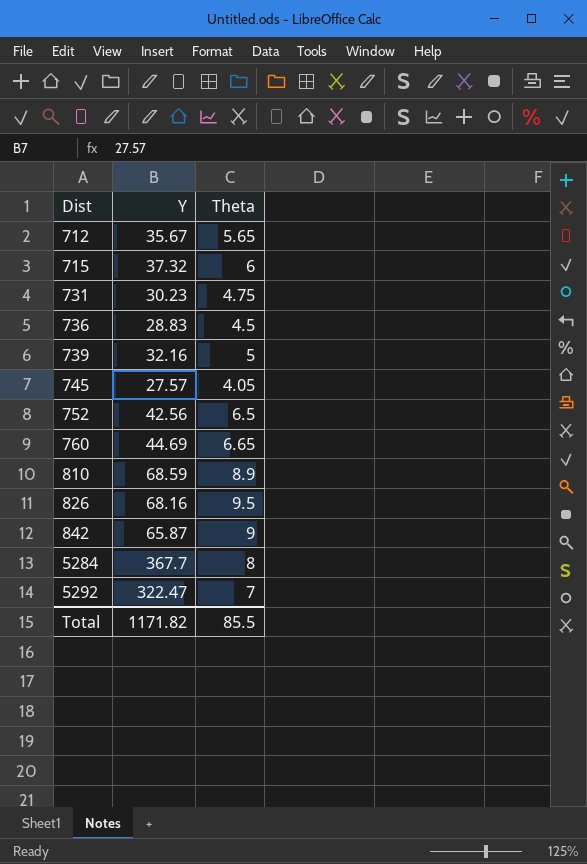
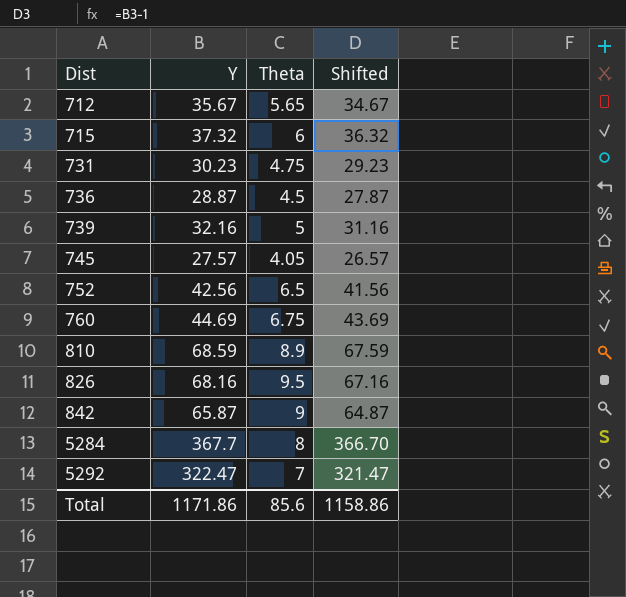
column Shifted | formula: none -> [Y] - 1
736 | Y: 28.83 -> 28.87
760 | Theta: 6.65 -> 6.75
Total | Y: 1171.82 -> 1171.86
Total | Theta: 85.5 -> 85.6

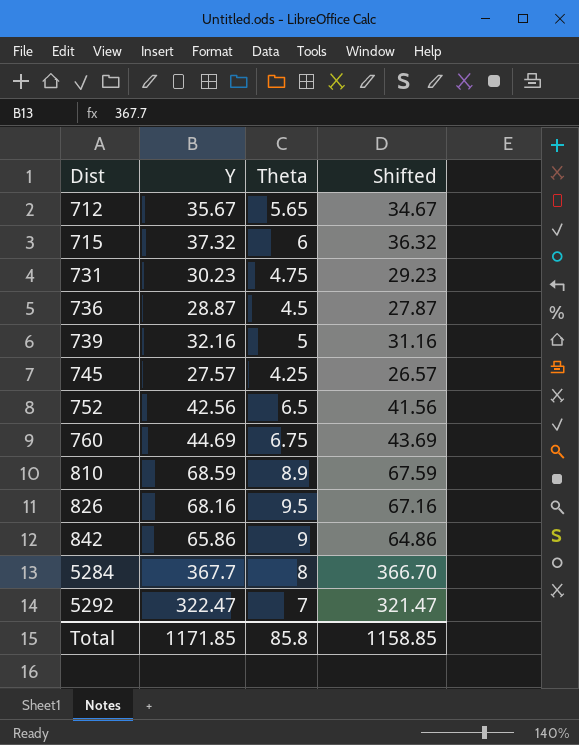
745 | Theta: 4.05 -> 4.25
842 | Y: 65.87 -> 65.86
842 | Shifted: 64.87 -> 64.86
Total | Y: 1171.86 -> 1171.85
Total | Theta: 85.6 -> 85.8
Total | Shifted: 1158.86 -> 1158.85

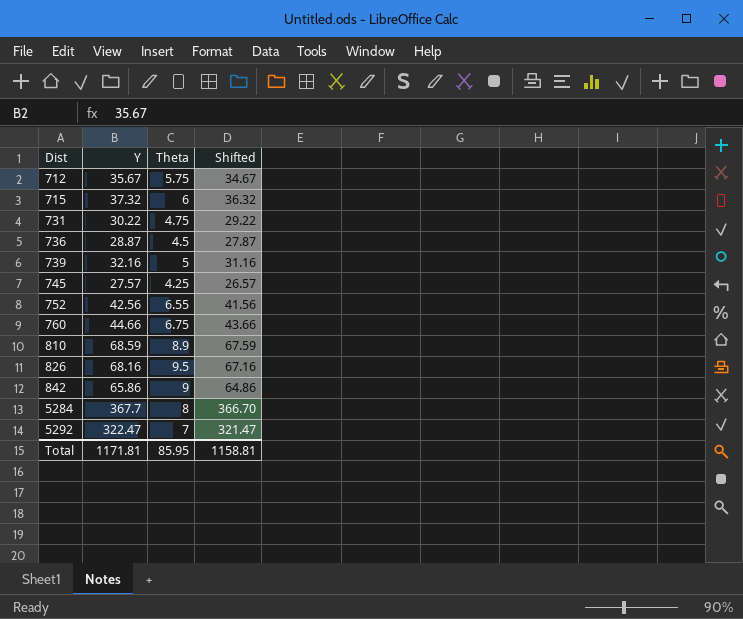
712 | Theta: 5.65 -> 5.75
731 | Y: 30.23 -> 30.22
731 | Shifted: 29.23 -> 29.22
752 | Theta: 6.5 -> 6.55
760 | Y: 44.69 -> 44.66
760 | Shifted: 43.69 -> 43.66
Total | Y: 1171.85 -> 1171.81
Total | Theta: 85.8 -> 85.95
Total | Shifted: 1158.85 -> 1158.81

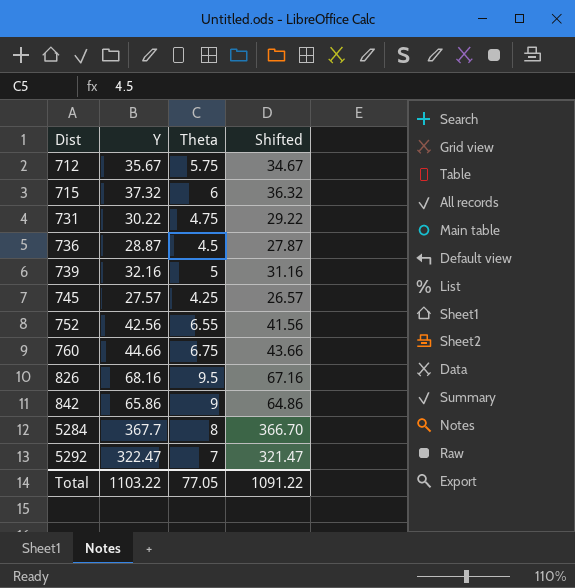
row 810: 68.59 | 8.9 | 67.59 -> none
Total | Y: 1171.81 -> 1103.22
Total | Theta: 85.95 -> 77.05
Total | Shifted: 1158.81 -> 1091.22

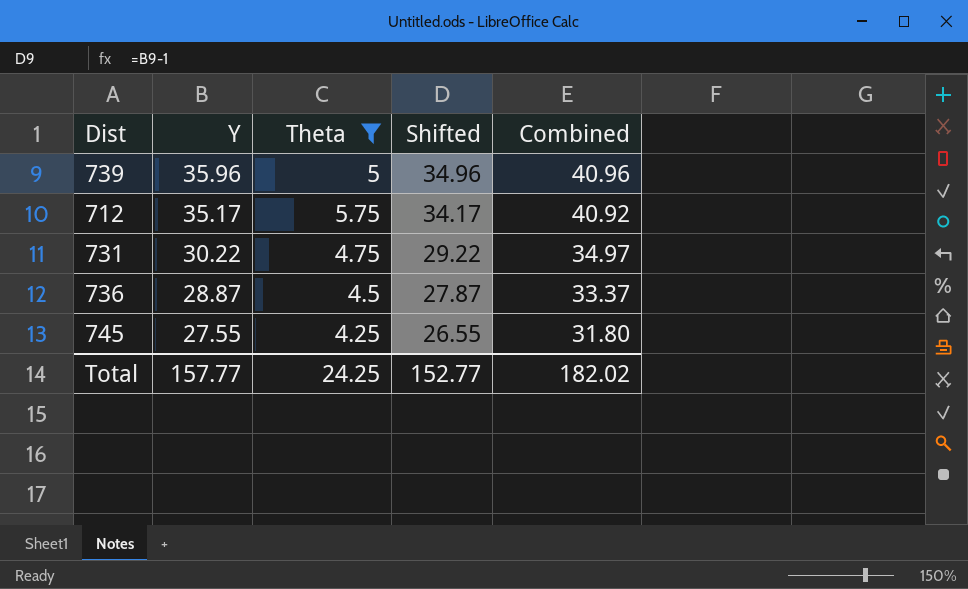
filter: none -> Theta <= 5.75
row order: Dist ascending -> Y descending
column Combined | formula: none -> [Y] + [Theta]
739 | Y: 32.16 -> 35.96
739 | Shifted: 31.16 -> 34.96
712 | Y: 35.67 -> 35.17
712 | Shifted: 34.67 -> 34.17
745 | Y: 27.57 -> 27.55
745 | Shifted: 26.57 -> 26.55
Total | Y: 1103.22 -> 157.77
Total | Theta: 77.05 -> 24.25
Total | Shifted: 1091.22 -> 152.77

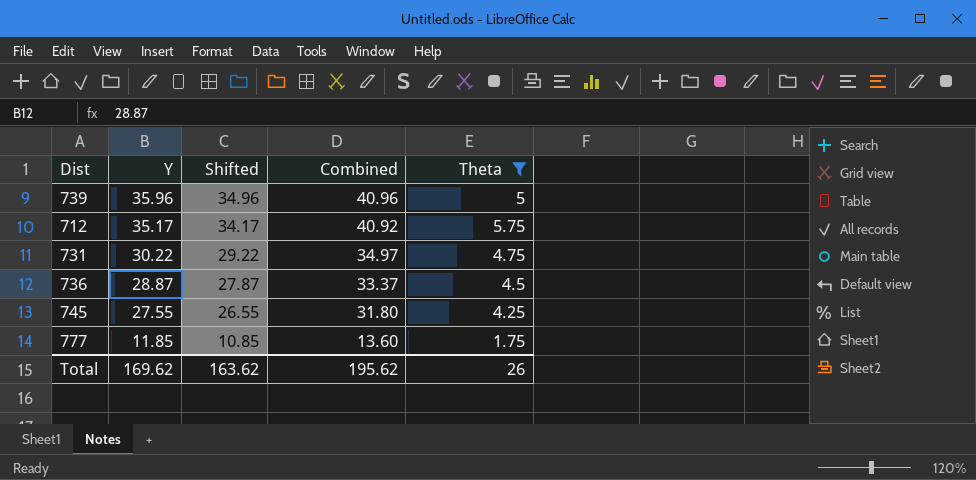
column Theta | position: 3 -> 5
row 777: none -> 11.85 | 10.85 | 13.60 | 1.75
Total | Y: 157.77 -> 169.62
Total | Shifted: 152.77 -> 163.62
Total | Combined: 182.02 -> 195.62
Total | Theta: 24.25 -> 26

